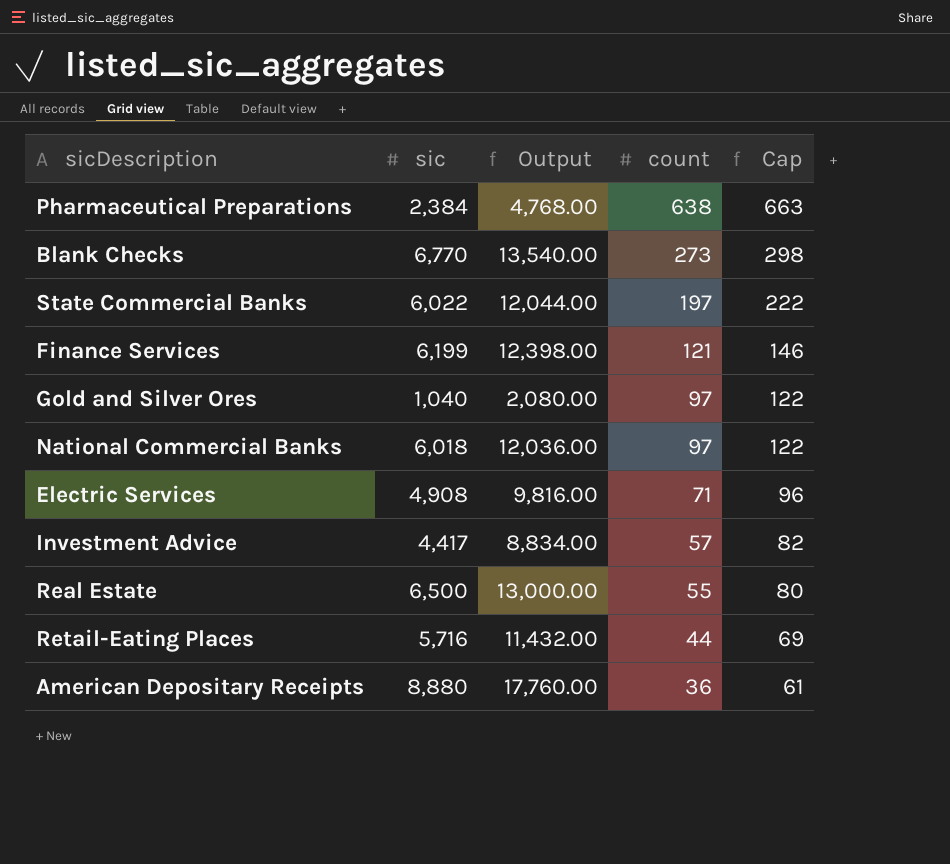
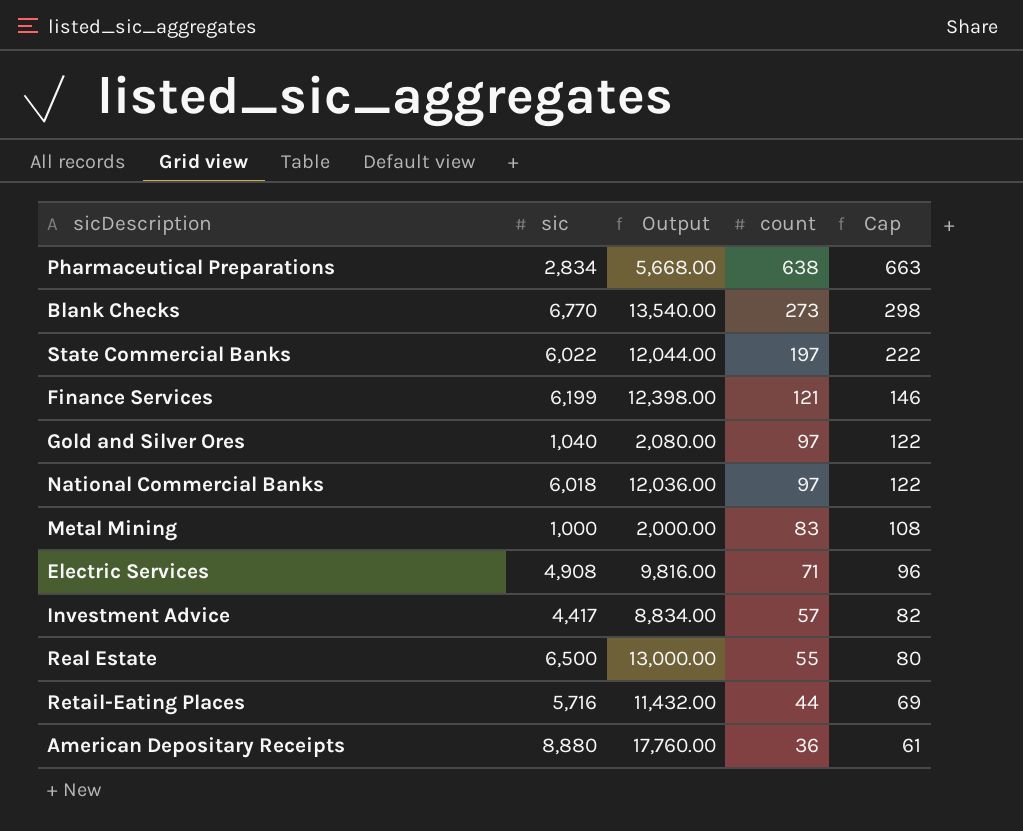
Pharmaceutical Preparations | sic: 2,384 -> 2,834
Pharmaceutical Preparations | Output: 4,768.00 -> 5,668.00
row Metal Mining: none -> 1,000 | 2,000.00 | 83 | 108

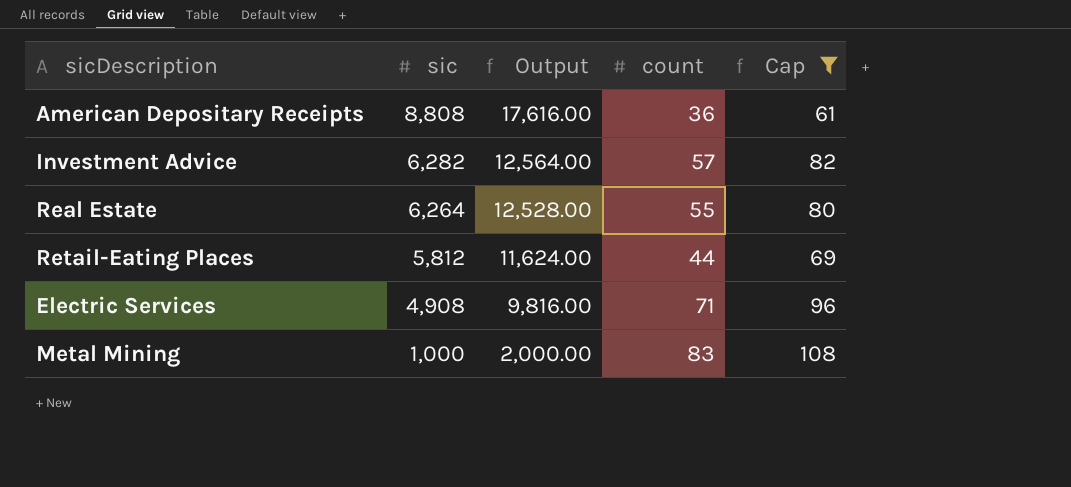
filter: none -> Cap <= 108
row order: count descending -> sic descending
American Depositary Receipts | sic: 8,880 -> 8,808
American Depositary Receipts | Output: 17,760.00 -> 17,616.00
Investment Advice | sic: 4,417 -> 6,282
Investment Advice | Output: 8,834.00 -> 12,564.00
Real Estate | sic: 6,500 -> 6,264
Real Estate | Output: 13,000.00 -> 12,528.00
Retail-Eating Places | sic: 5,716 -> 5,812
Retail-Eating Places | Output: 11,432.00 -> 11,624.00

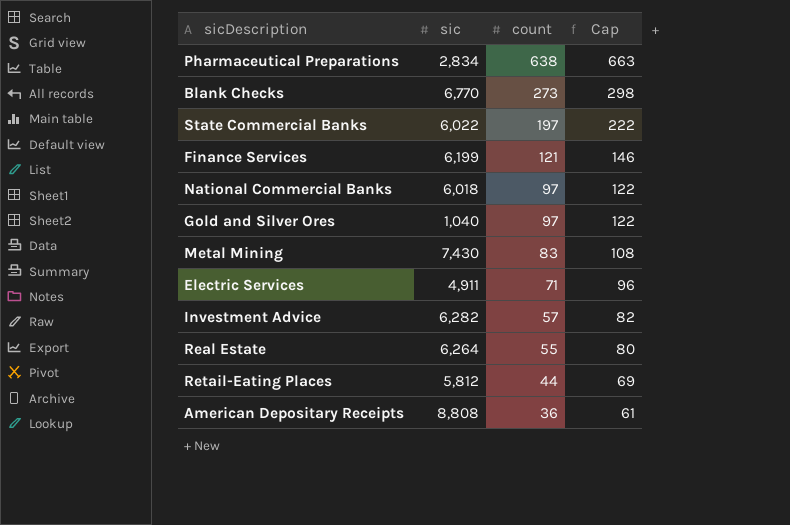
filter: Cap <= 108 -> none
row order: sic descending -> count descending
column Output | formula: [sic] * 2 -> none
Metal Mining | sic: 1,000 -> 7,430
Electric Services | sic: 4,908 -> 4,911

